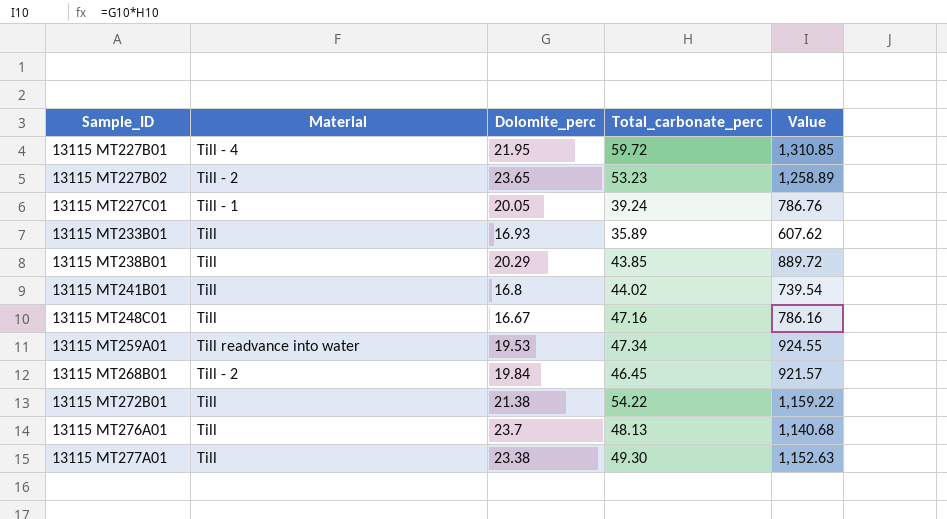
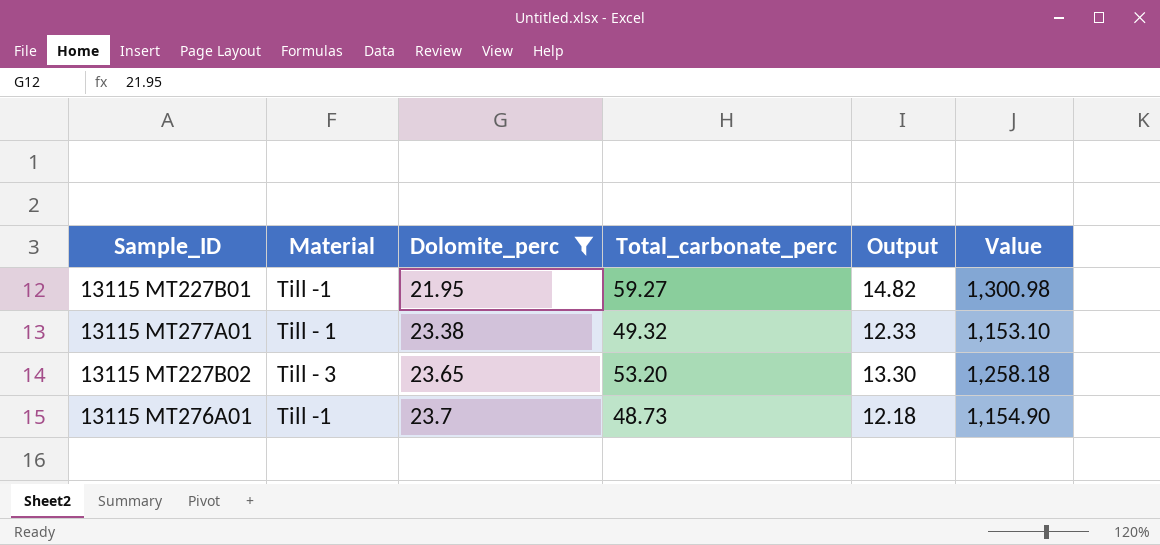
filter: none -> Dolomite_perc >= 21.95
row order: Sample_ID ascending -> Dolomite_perc ascending
column Output | formula: none -> [Total_carbonate_perc] * 0.25
13115 MT227B01 | Material: Till - 4 -> Till -1
13115 MT227B01 | Total_carbonate_perc: 59.72 -> 59.27
13115 MT227B01 | Value: 1,310.85 -> 1,300.98
13115 MT277A01 | Material: Till -> Till - 1
13115 MT277A01 | Total_carbonate_perc: 49.30 -> 49.32
13115 MT277A01 | Value: 1,152.63 -> 1,153.10
13115 MT227B02 | Material: Till - 2 -> Till - 3
13115 MT227B02 | Total_carbonate_perc: 53.23 -> 53.20
13115 MT227B02 | Value: 1,258.89 -> 1,258.18
13115 MT276A01 | Material: Till -> Till -1
13115 MT276A01 | Total_carbonate_perc: 48.13 -> 48.73
13115 MT276A01 | Value: 1,140.68 -> 1,154.90

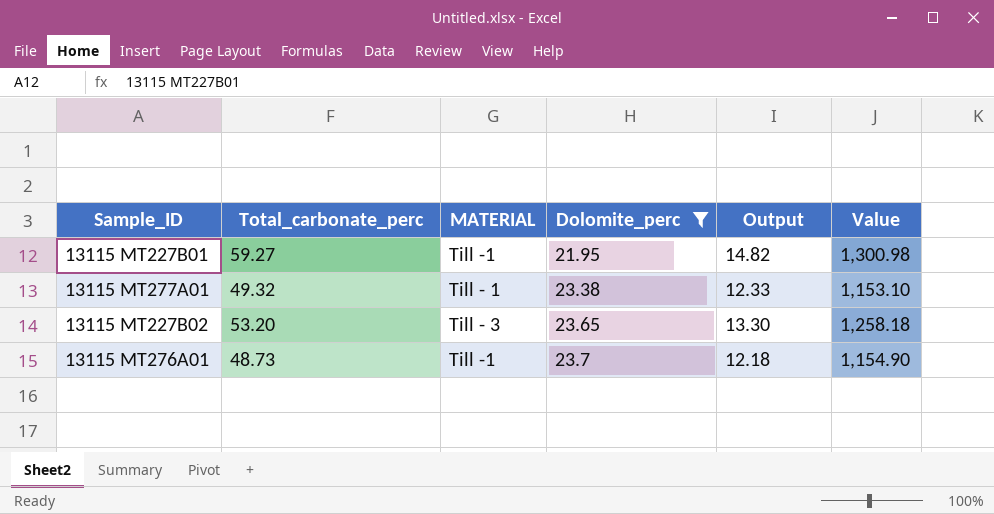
column Total_carbonate_perc | position: 4 -> 2
column name: Material -> MATERIAL

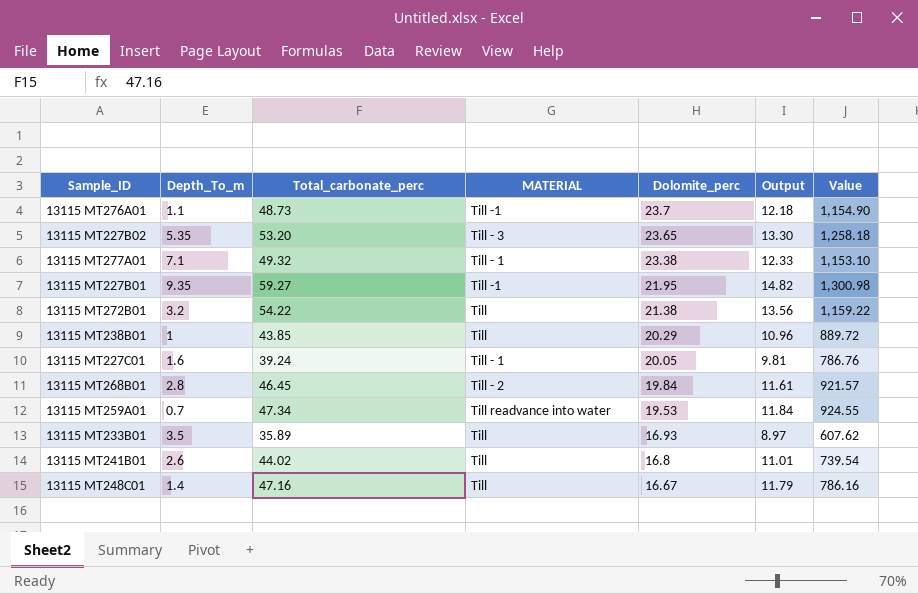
filter: Dolomite_perc >= 21.95 -> none
row order: Dolomite_perc ascending -> Dolomite_perc descending
column Depth_To_m | position: none -> 2

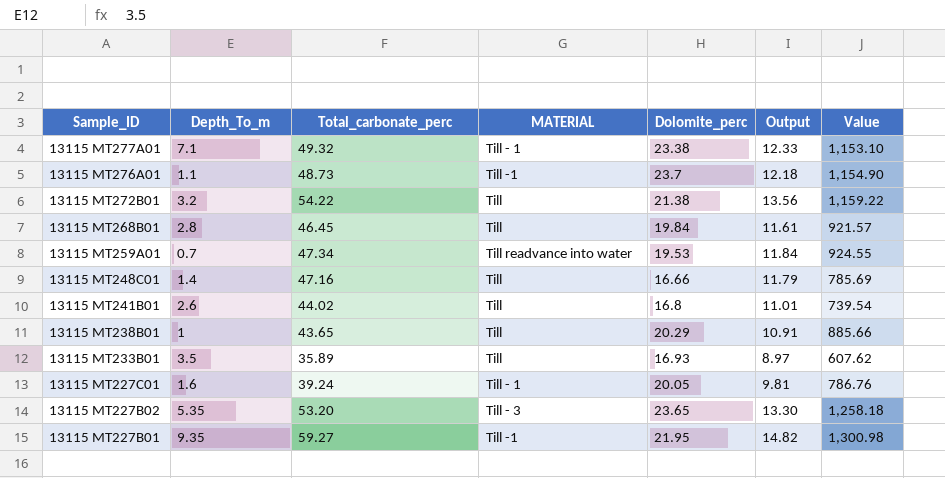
row order: Dolomite_perc descending -> Sample_ID descending
13115 MT268B01 | MATERIAL: Till - 2 -> Till
13115 MT248C01 | Dolomite_perc: 16.67 -> 16.66
13115 MT248C01 | Value: 786.16 -> 785.69
13115 MT238B01 | Total_carbonate_perc: 43.85 -> 43.65
13115 MT238B01 | Output: 10.96 -> 10.91
13115 MT238B01 | Value: 889.72 -> 885.66

